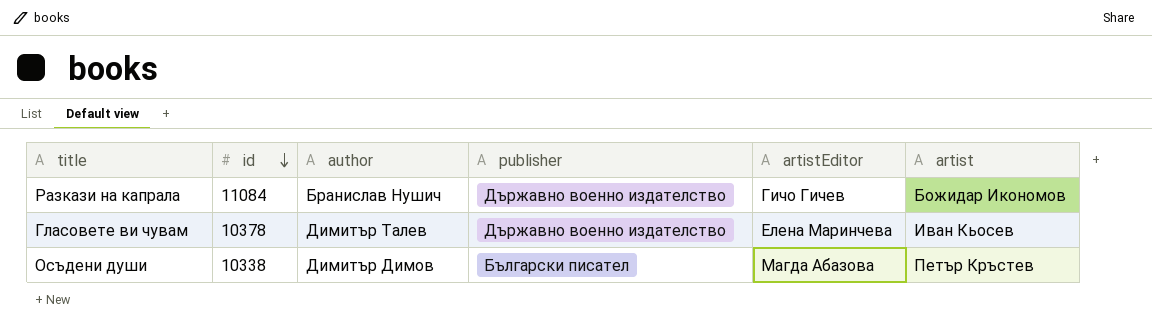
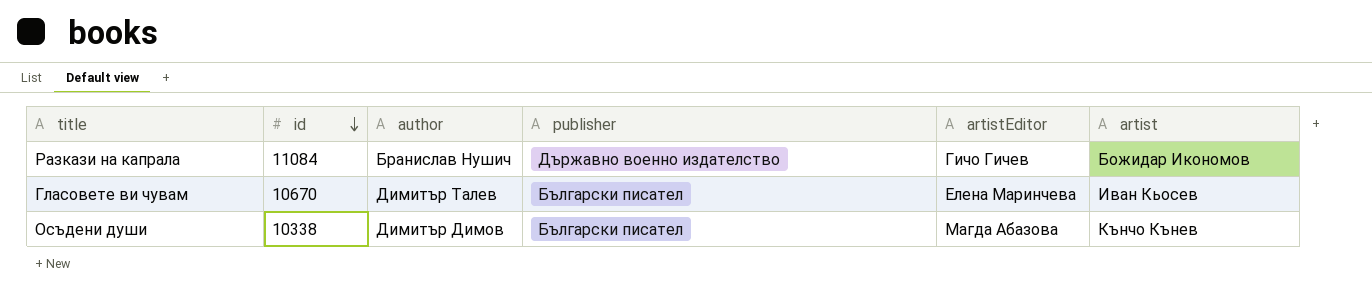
Гласовете ви чувам | id: 10378 -> 10670
Гласовете ви чувам | publisher: Държавно военно издателство -> Български писател
Осъдени души | artist: Петър Кръстев -> Кънчо Кънев

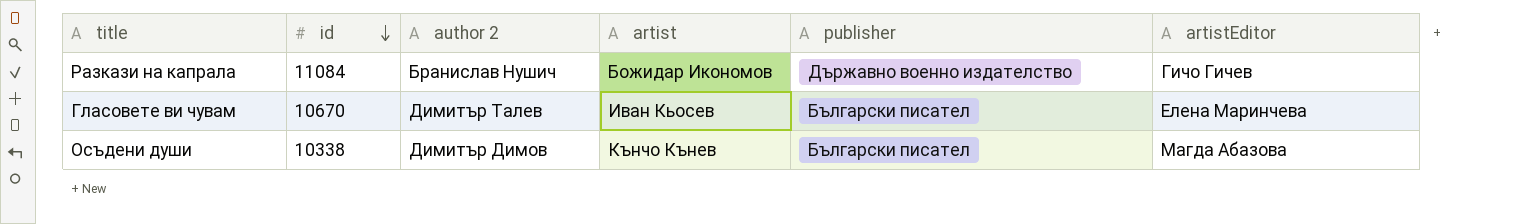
column name: author -> author 2
column artist | position: 6 -> 4

